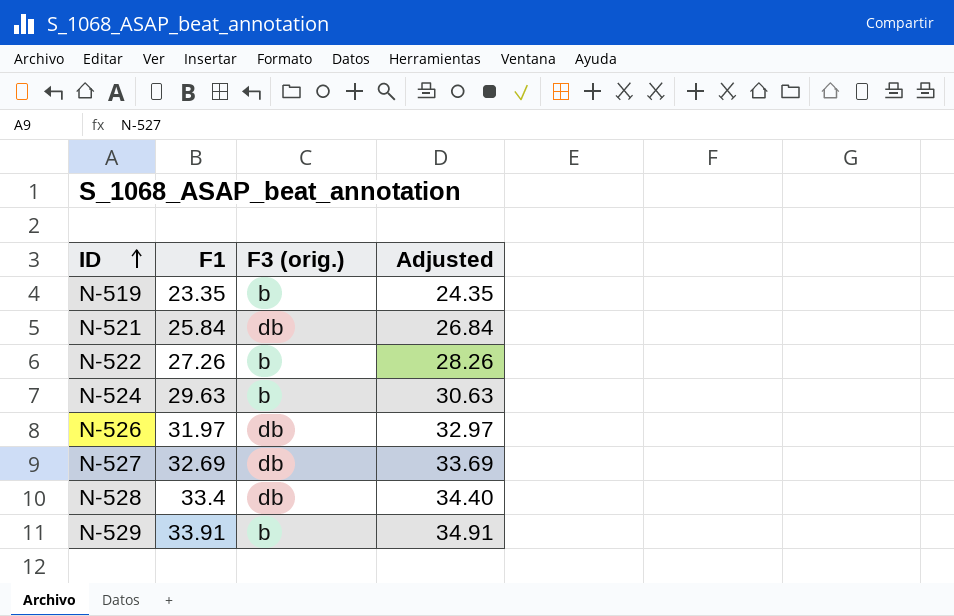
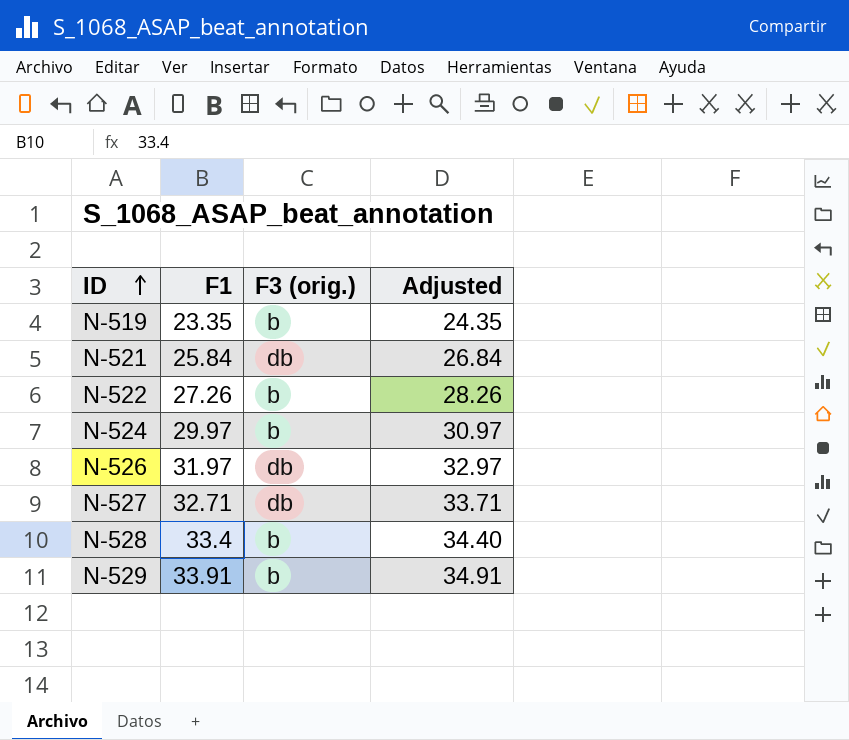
N-524 | F1: 29.63 -> 29.97
N-524 | Adjusted: 30.63 -> 30.97
N-527 | F1: 32.69 -> 32.71
N-527 | Adjusted: 33.69 -> 33.71
N-528 | F3 (orig.): db -> b

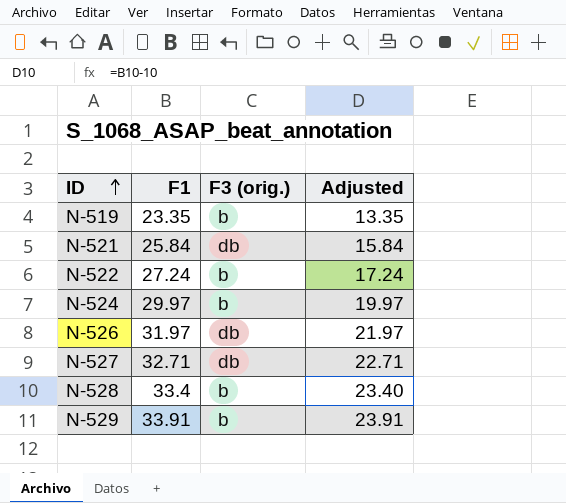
column Adjusted | formula: [F1] + 1 -> [F1] - 10
N-522 | F1: 27.26 -> 27.24

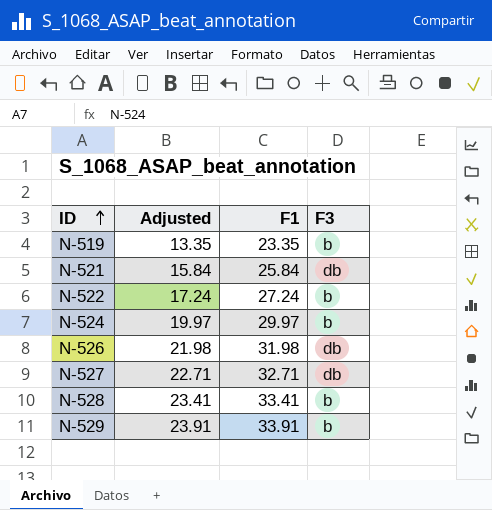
column Adjusted | position: 4 -> 2
column name: F3 (orig.) -> F3
N-526 | Adjusted: 21.97 -> 21.98
N-526 | F1: 31.97 -> 31.98
N-528 | Adjusted: 23.40 -> 23.41
N-528 | F1: 33.4 -> 33.41

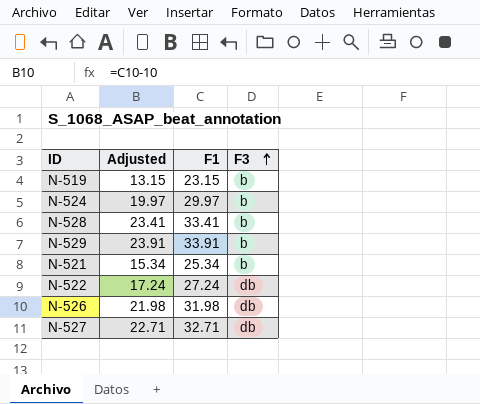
row order: ID ascending -> F3 ascending
N-519 | Adjusted: 13.35 -> 13.15
N-519 | F1: 23.35 -> 23.15
N-521 | Adjusted: 15.84 -> 15.34
N-521 | F1: 25.84 -> 25.34
N-521 | F3: db -> b
N-522 | F3: b -> db

